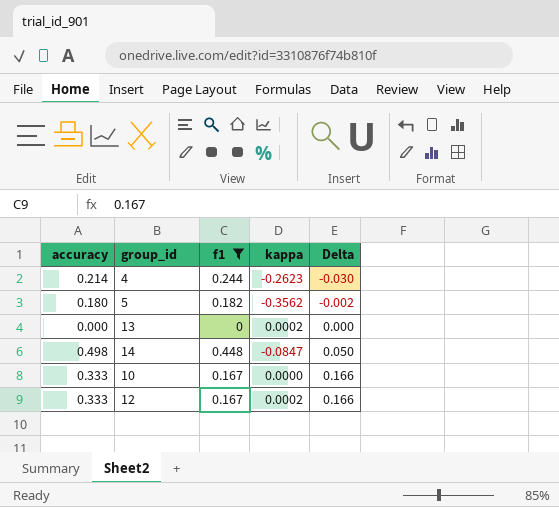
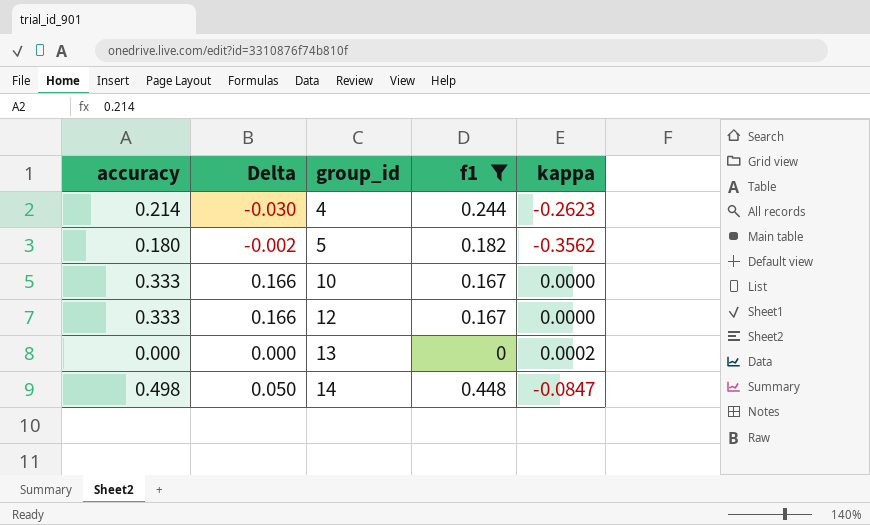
row order: Delta ascending -> group_id ascending
column Delta | position: 5 -> 2
12 | kappa: 0.0002 -> 0.0000

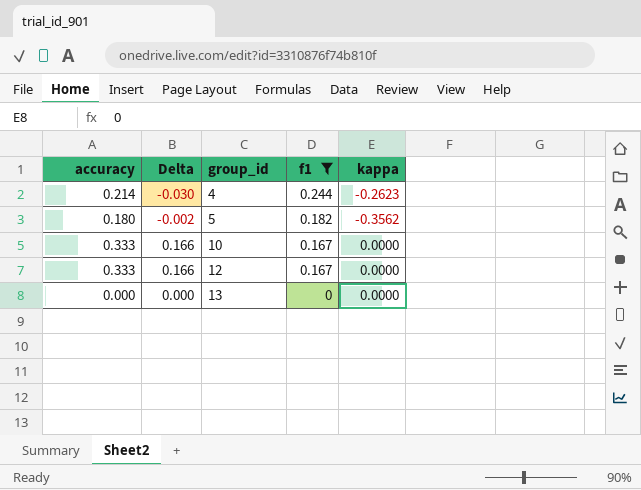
row 14: 0.498 | 0.050 | 0.448 | -0.0847 -> none
13 | kappa: 0.0002 -> 0.0000

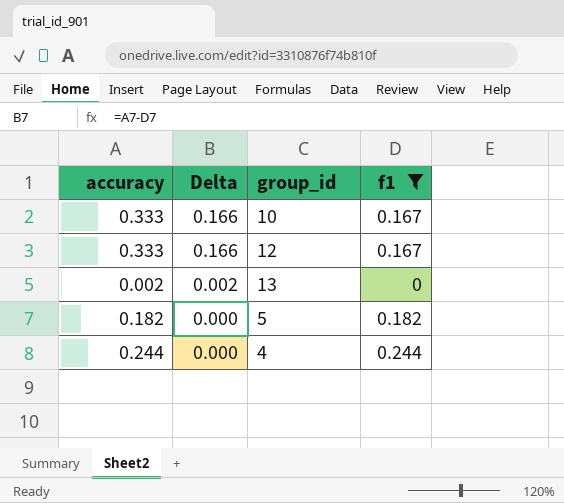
row order: group_id ascending -> Delta descending
column kappa | position: 5 -> none
13 | accuracy: 0.000 -> 0.002
13 | Delta: 0.000 -> 0.002
5 | accuracy: 0.180 -> 0.182
5 | Delta: -0.002 -> 0.000
4 | accuracy: 0.214 -> 0.244
4 | Delta: -0.030 -> 0.000

